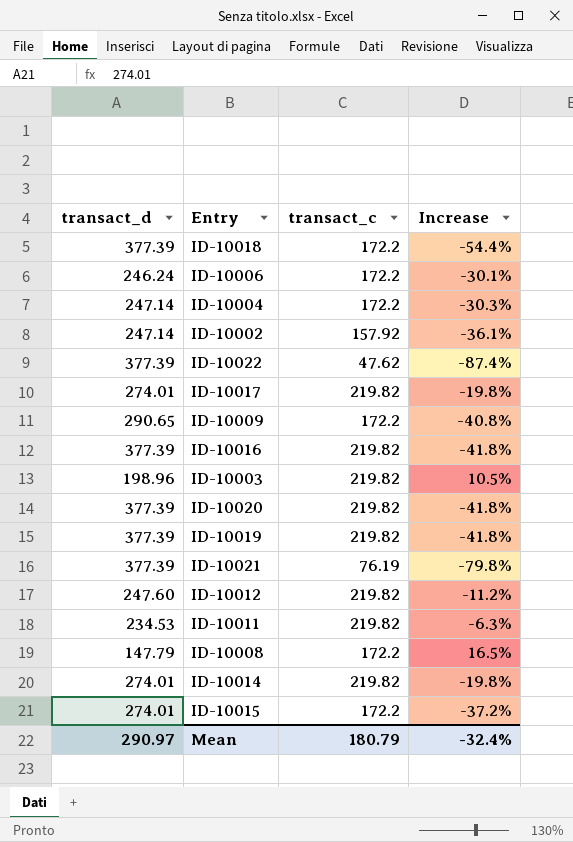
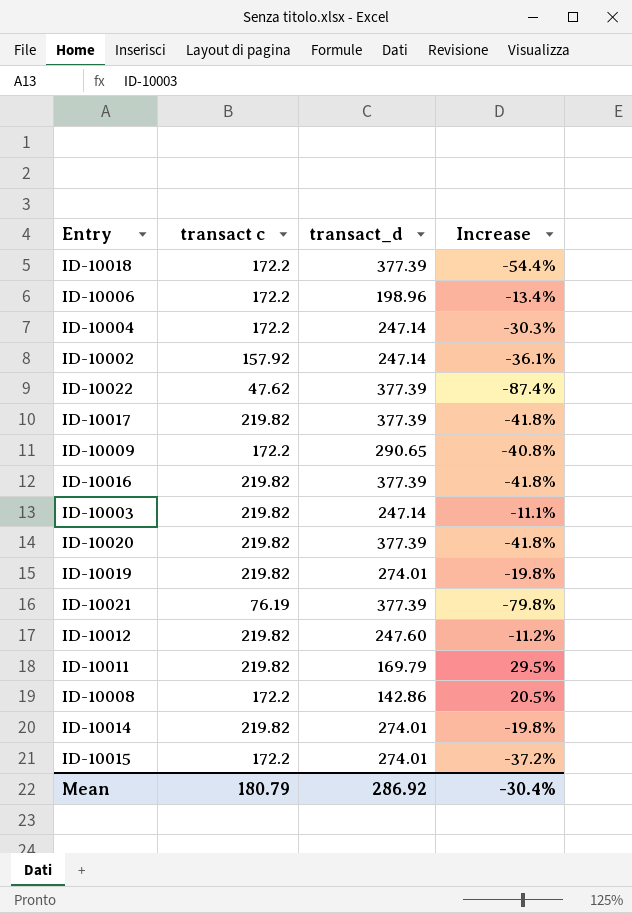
column name: transact_c -> transact c
column transact_d | position: 1 -> 3
ID-10006 | transact_d: 246.24 -> 198.96
ID-10006 | Increase: -30.1% -> -13.4%
ID-10017 | transact_d: 274.01 -> 377.39
ID-10017 | Increase: -19.8% -> -41.8%
ID-10003 | transact_d: 198.96 -> 247.14
ID-10003 | Increase: 10.5% -> -11.1%
ID-10019 | transact_d: 377.39 -> 274.01
ID-10019 | Increase: -41.8% -> -19.8%
ID-10011 | transact_d: 234.53 -> 169.79
ID-10011 | Increase: -6.3% -> 29.5%
ID-10008 | transact_d: 147.79 -> 142.86
ID-10008 | Increase: 16.5% -> 20.5%
Mean | transact_d: 290.97 -> 286.92
Mean | Increase: -32.4% -> -30.4%

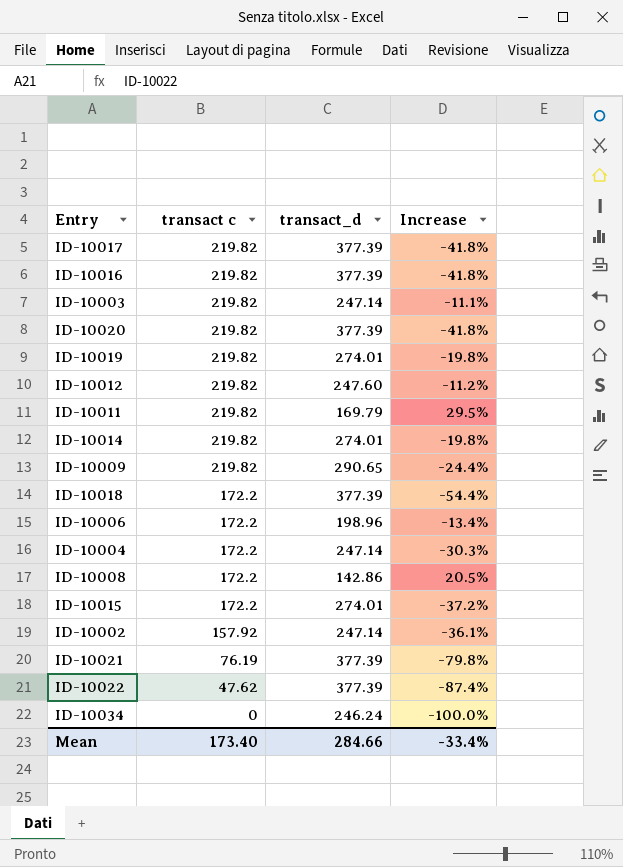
row order: none -> transact c descending
ID-10009 | transact c: 172.2 -> 219.82
ID-10009 | Increase: -40.8% -> -24.4%
row ID-10034: none -> 0 | 246.24 | -100.0%
Mean | transact c: 180.79 -> 173.40
Mean | transact_d: 286.92 -> 284.66
Mean | Increase: -30.4% -> -33.4%

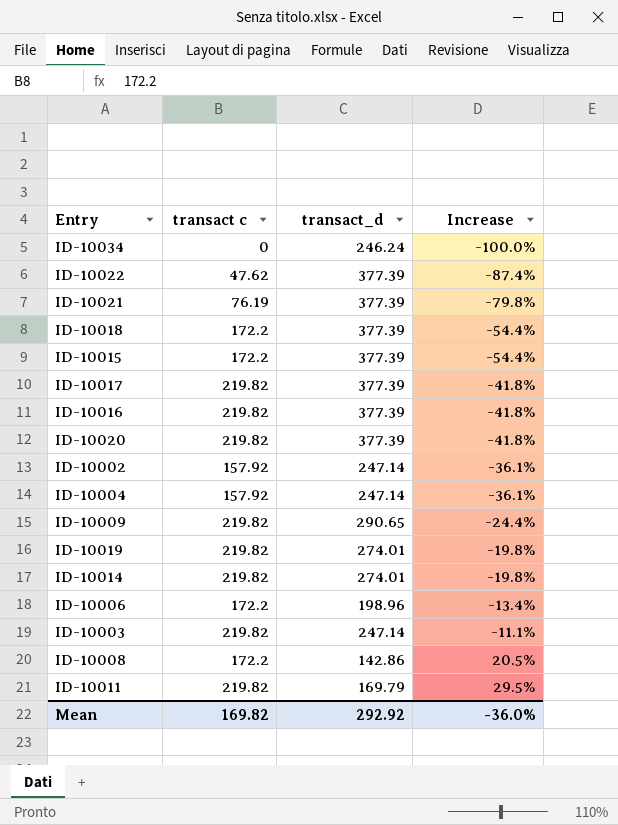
row order: transact c descending -> Increase ascending
row ID-10012: 219.82 | 247.60 | -11.2% -> none
ID-10015 | transact_d: 274.01 -> 377.39
ID-10015 | Increase: -37.2% -> -54.4%
ID-10004 | transact c: 172.2 -> 157.92
ID-10004 | Increase: -30.3% -> -36.1%
Mean | transact c: 173.40 -> 169.82
Mean | transact_d: 284.66 -> 292.92
Mean | Increase: -33.4% -> -36.0%

